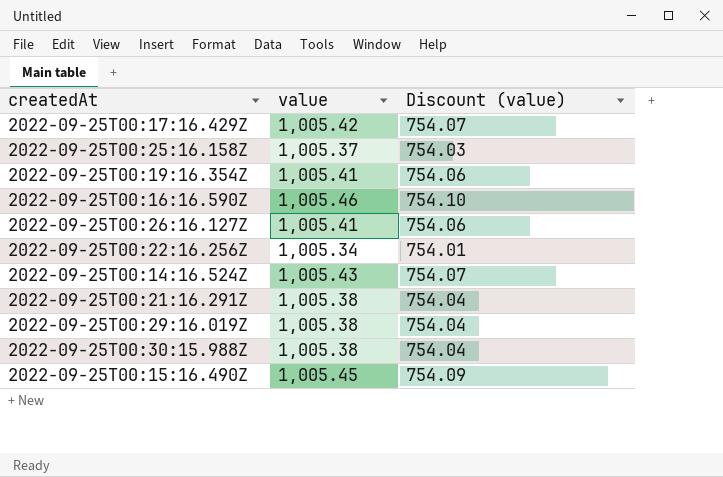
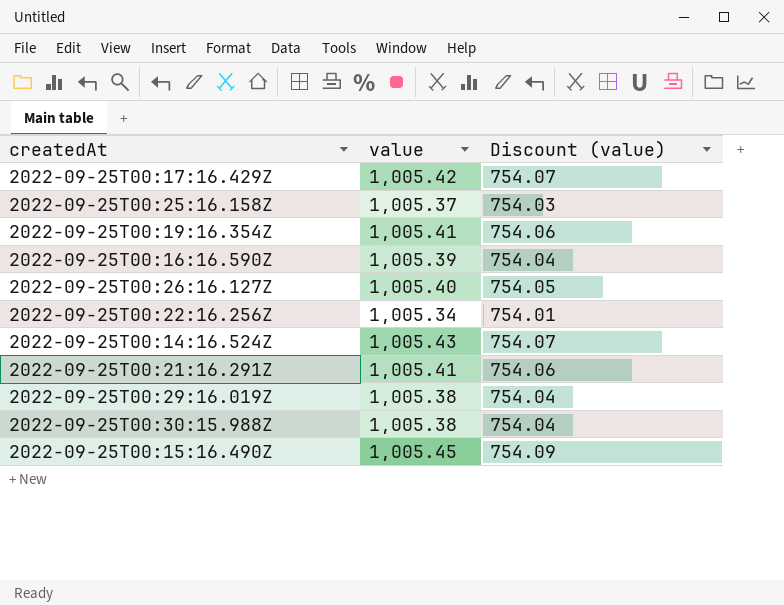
2022-09-25T00:16:16.590Z | value: 1,005.46 -> 1,005.39
2022-09-25T00:16:16.590Z | Discount (value): 754.10 -> 754.04
2022-09-25T00:26:16.127Z | value: 1,005.41 -> 1,005.40
2022-09-25T00:26:16.127Z | Discount (value): 754.06 -> 754.05
2022-09-25T00:21:16.291Z | value: 1,005.38 -> 1,005.41
2022-09-25T00:21:16.291Z | Discount (value): 754.04 -> 754.06

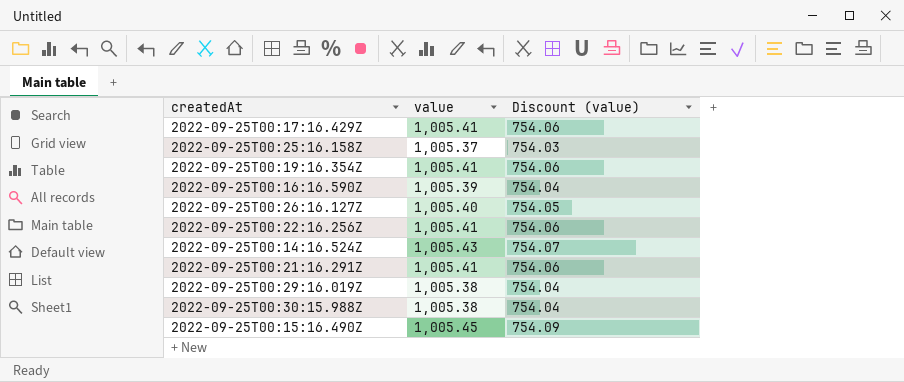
2022-09-25T00:17:16.429Z | value: 1,005.42 -> 1,005.41
2022-09-25T00:17:16.429Z | Discount (value): 754.07 -> 754.06
2022-09-25T00:22:16.256Z | value: 1,005.34 -> 1,005.41
2022-09-25T00:22:16.256Z | Discount (value): 754.01 -> 754.06

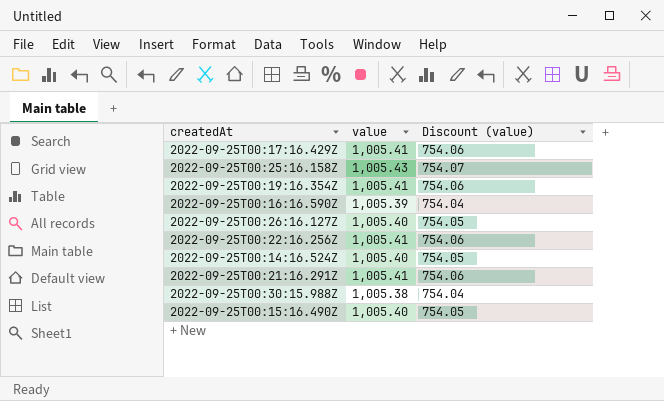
row 2022-09-25T00:29:16.019Z: 1,005.38 | 754.04 -> none
2022-09-25T00:25:16.158Z | value: 1,005.37 -> 1,005.43
2022-09-25T00:25:16.158Z | Discount (value): 754.03 -> 754.07
2022-09-25T00:14:16.524Z | value: 1,005.43 -> 1,005.40
2022-09-25T00:14:16.524Z | Discount (value): 754.07 -> 754.05
2022-09-25T00:15:16.490Z | value: 1,005.45 -> 1,005.40
2022-09-25T00:15:16.490Z | Discount (value): 754.09 -> 754.05

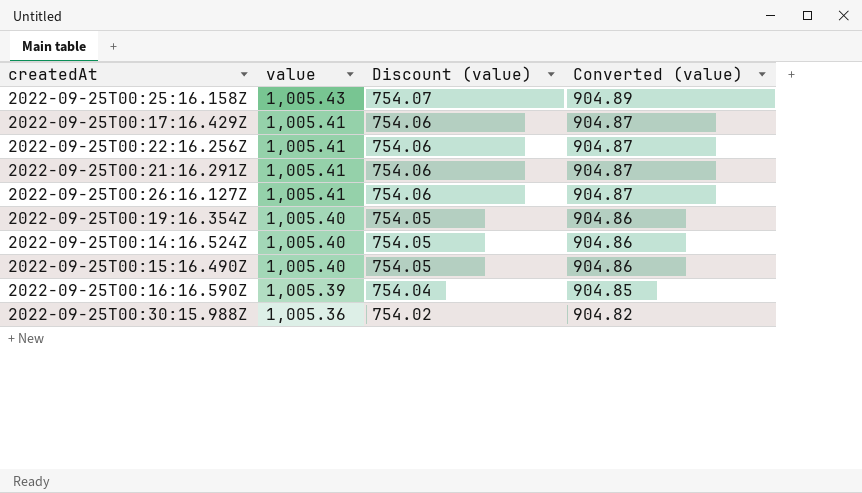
row order: none -> value descending
column Converted (value) | formula: none -> [value] * 0.9
2022-09-25T00:26:16.127Z | value: 1,005.40 -> 1,005.41
2022-09-25T00:26:16.127Z | Discount (value): 754.05 -> 754.06
2022-09-25T00:19:16.354Z | value: 1,005.41 -> 1,005.40
2022-09-25T00:19:16.354Z | Discount (value): 754.06 -> 754.05
2022-09-25T00:30:15.988Z | value: 1,005.38 -> 1,005.36
2022-09-25T00:30:15.988Z | Discount (value): 754.04 -> 754.02

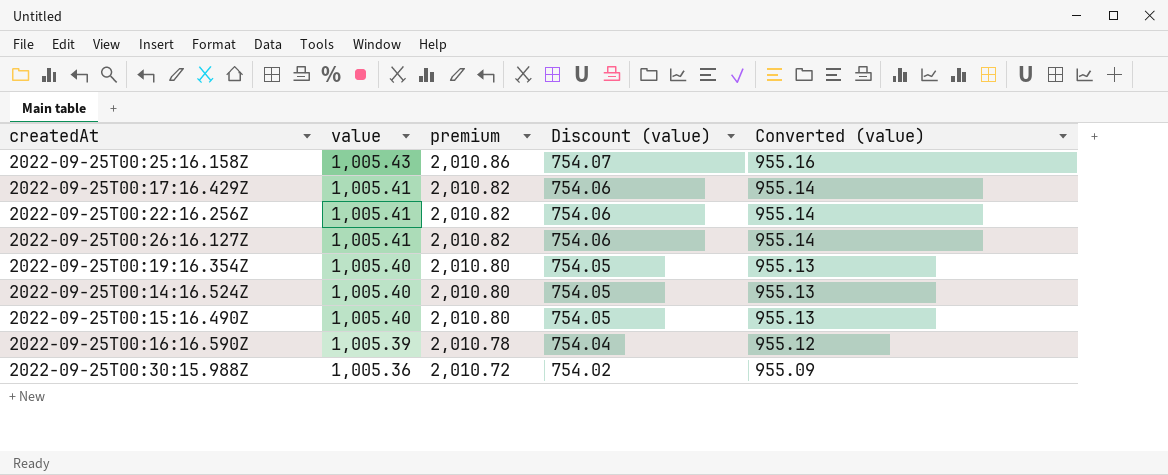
column premium | formula: none -> [value] * 2
column Converted (value) | formula: [value] * 0.9 -> [value] * 0.95
row 2022-09-25T00:21:16.291Z: 1,005.41 | 754.06 | 904.87 -> none

